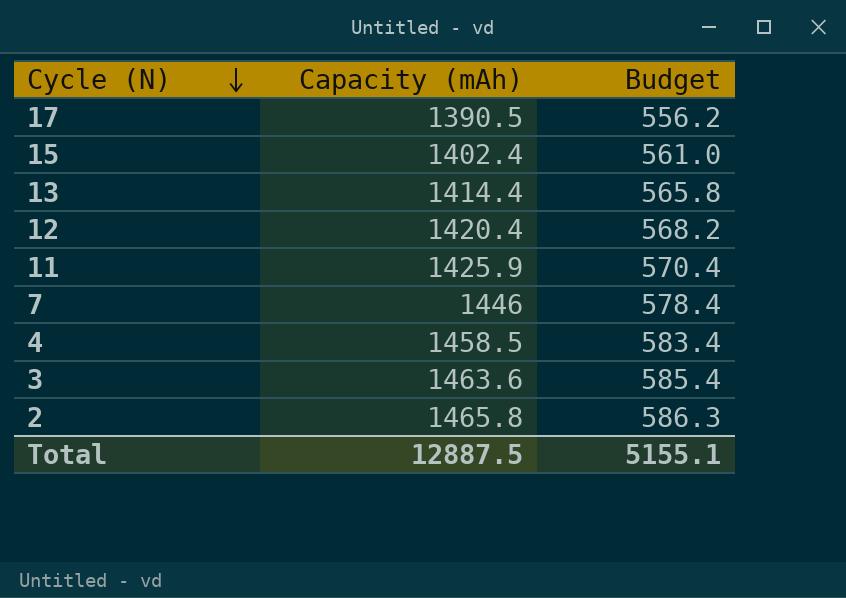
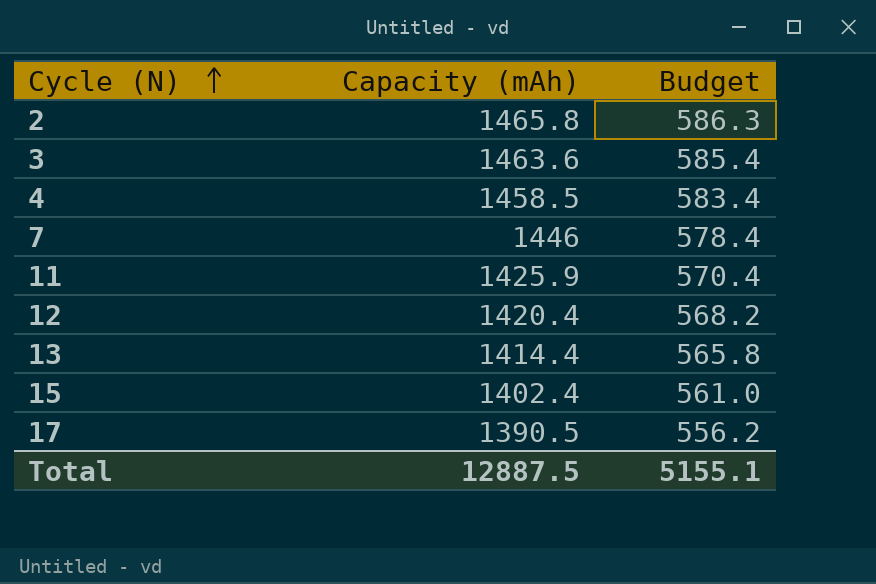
row order: Cycle (N) descending -> Cycle (N) ascending

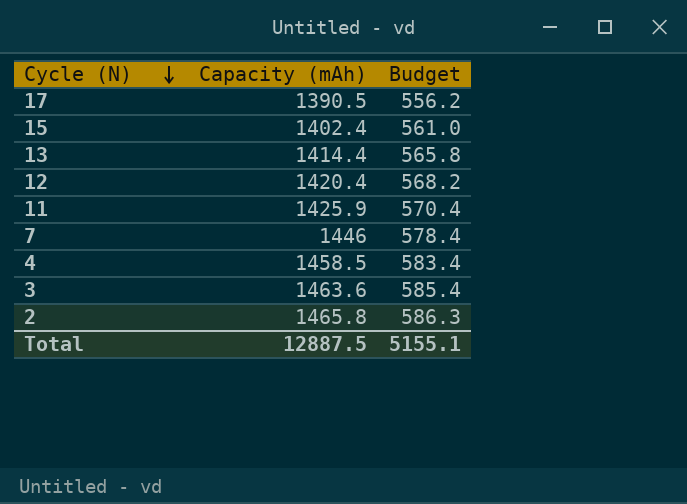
row order: Cycle (N) ascending -> Cycle (N) descending

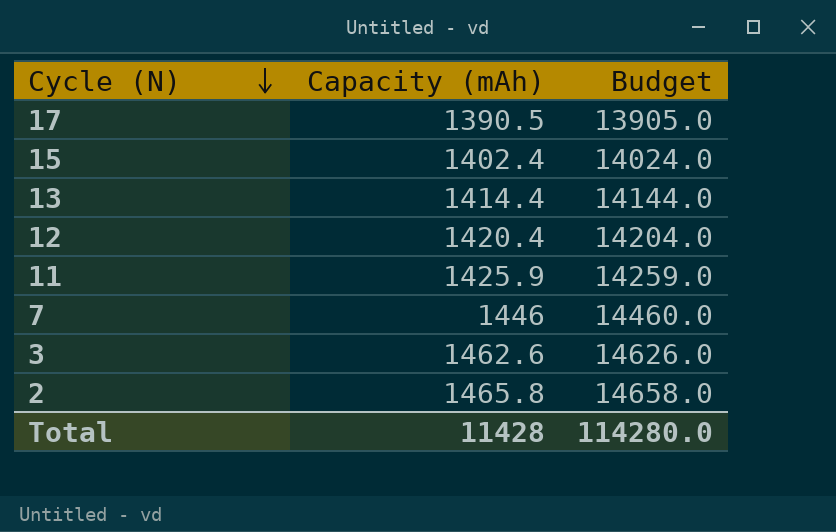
column Budget | formula: [Capacity (mAh)] * 0.4 -> [Capacity (mAh)] * 10
row 4: 1458.5 | 583.4 -> none
3 | Capacity (mAh): 1463.6 -> 1462.6
Total | Capacity (mAh): 12887.5 -> 11428
Total | Budget: 5155.1 -> 114280.0

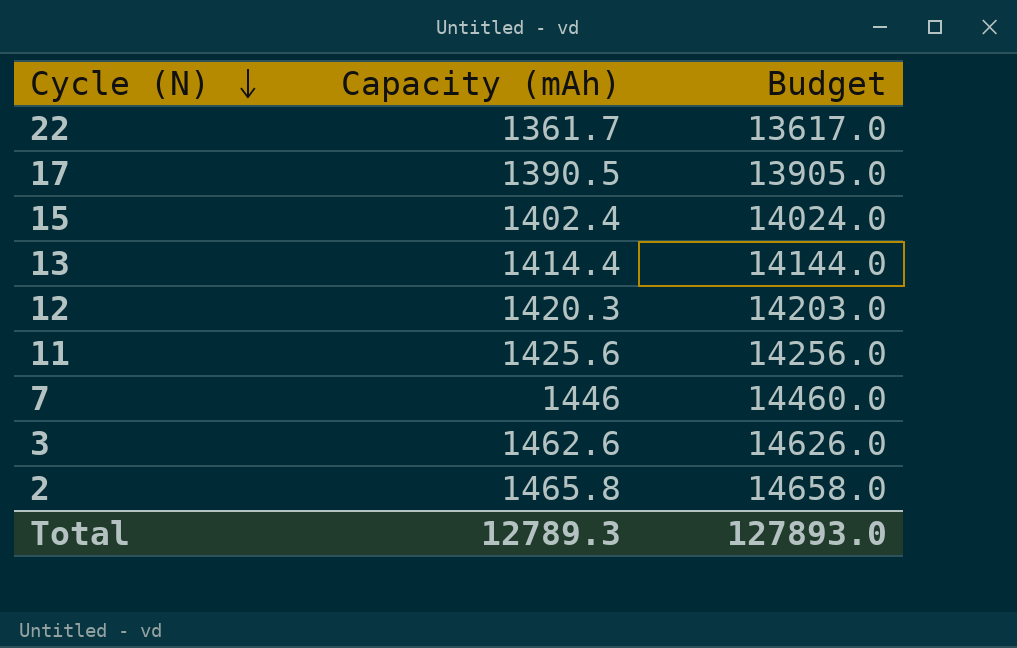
row 22: none -> 1361.7 | 13617.0
12 | Capacity (mAh): 1420.4 -> 1420.3
12 | Budget: 14204.0 -> 14203.0
11 | Capacity (mAh): 1425.9 -> 1425.6
11 | Budget: 14259.0 -> 14256.0
Total | Capacity (mAh): 11428 -> 12789.3
Total | Budget: 114280.0 -> 127893.0

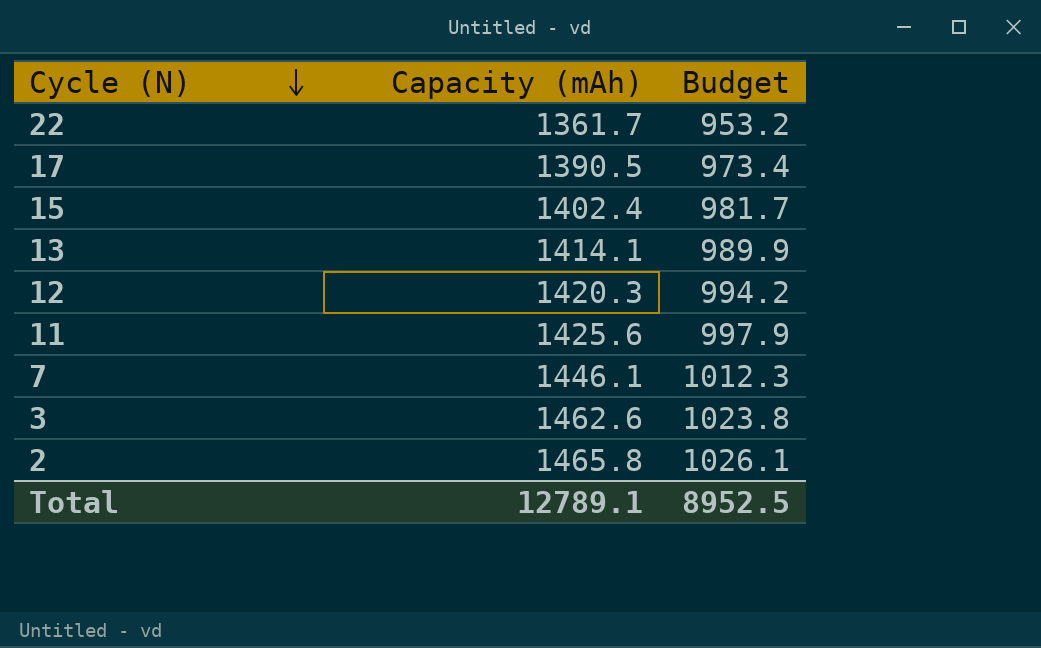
column Budget | formula: [Capacity (mAh)] * 10 -> [Capacity (mAh)] * 0.7
13 | Capacity (mAh): 1414.4 -> 1414.1
7 | Capacity (mAh): 1446 -> 1446.1
Total | Capacity (mAh): 12789.3 -> 12789.1
Total | Budget: 127893.0 -> 8952.5

